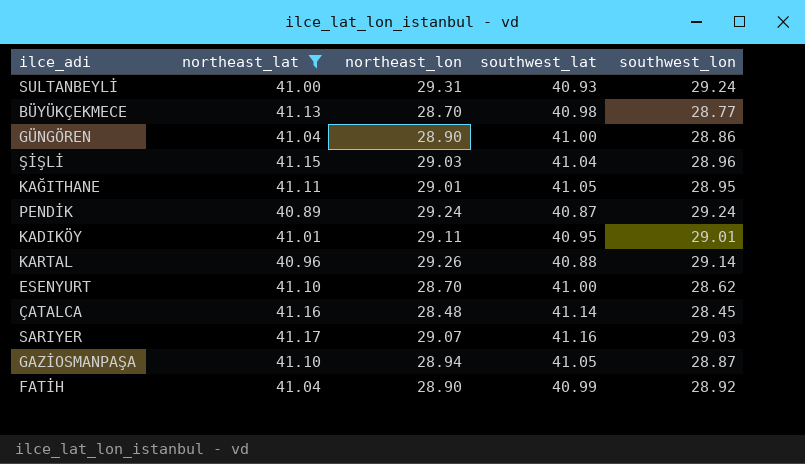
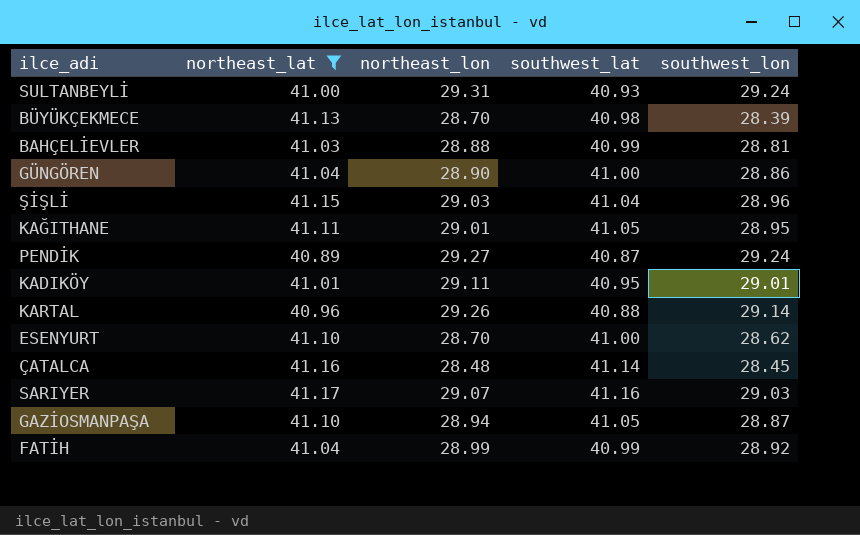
BÜYÜKÇEKMECE | southwest_lon: 28.77 -> 28.39
row BAHÇELİEVLER: none -> 41.03 | 28.88 | 40.99 | 28.81
PENDİK | northeast_lon: 29.24 -> 29.27
FATİH | northeast_lon: 28.90 -> 28.99

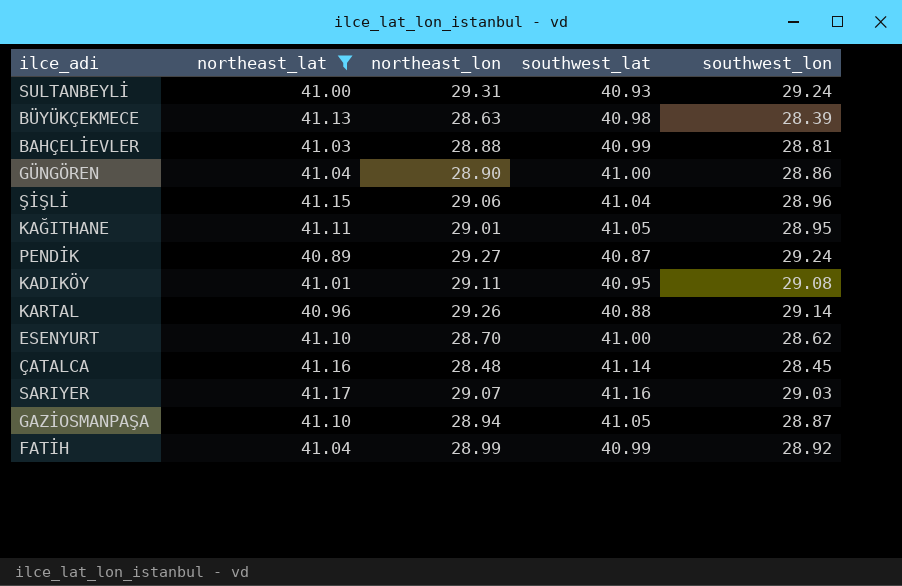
BÜYÜKÇEKMECE | northeast_lon: 28.70 -> 28.63
ŞİŞLİ | northeast_lon: 29.03 -> 29.06
KADIKÖY | southwest_lon: 29.01 -> 29.08

